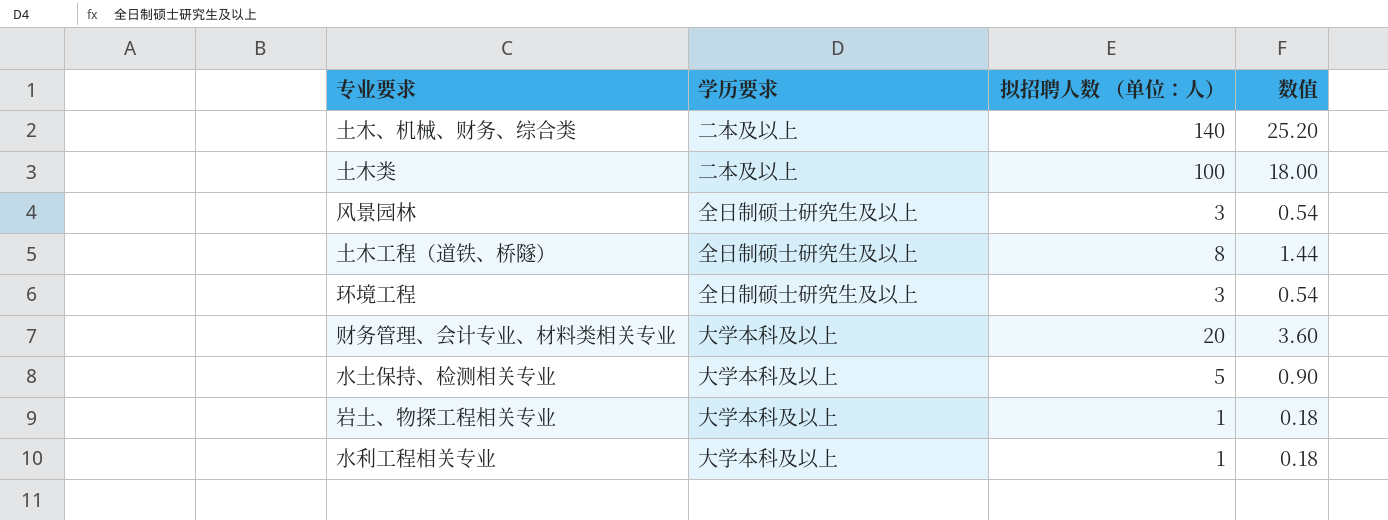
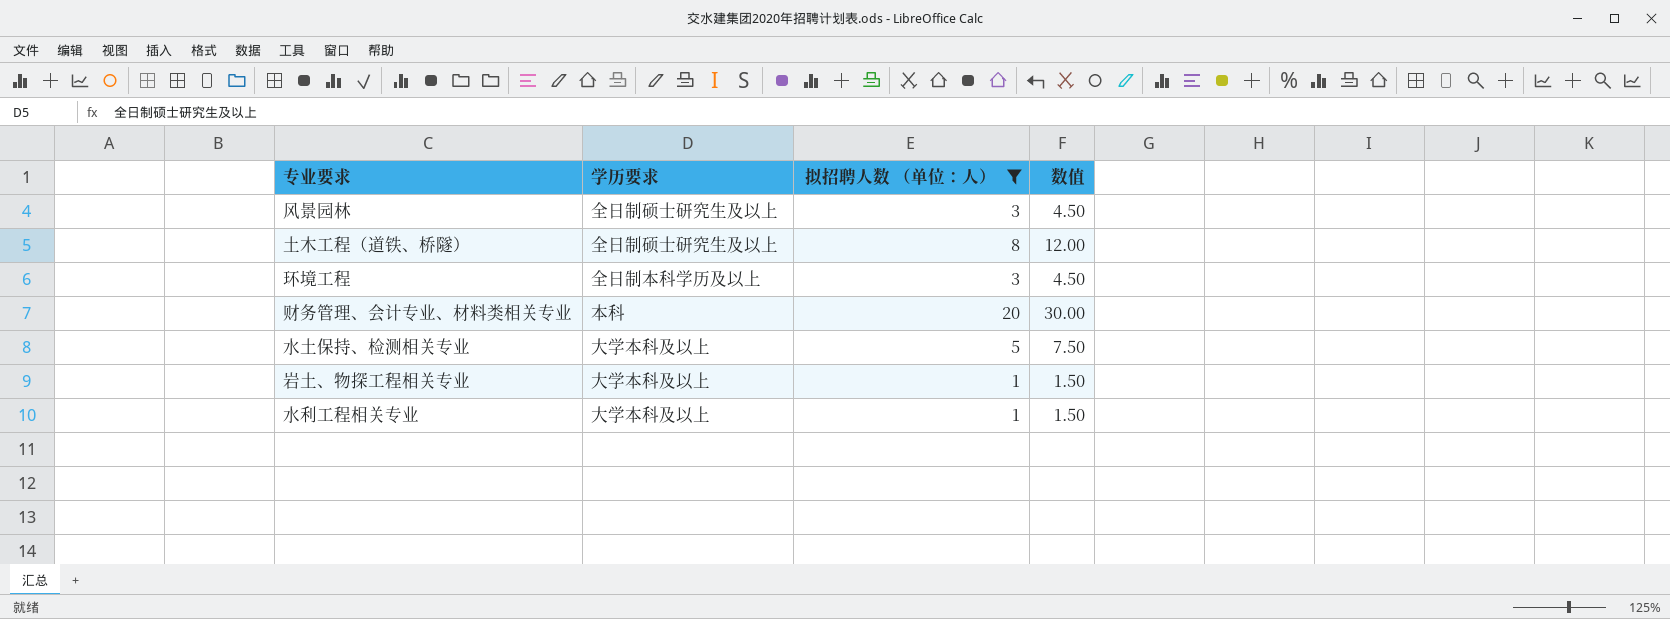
filter: none -> 拟招聘人数 （单位：人） <= 20
column 数值 | formula: [拟招聘人数 （单位：人）] * 0.18 -> [拟招聘人数 （单位：人）] * 1.5
环境工程 | 学历要求: 全日制硕士研究生及以上 -> 全日制本科学历及以上
财务管理、会计专业、材料类相关专业 | 学历要求: 大学本科及以上 -> 本科

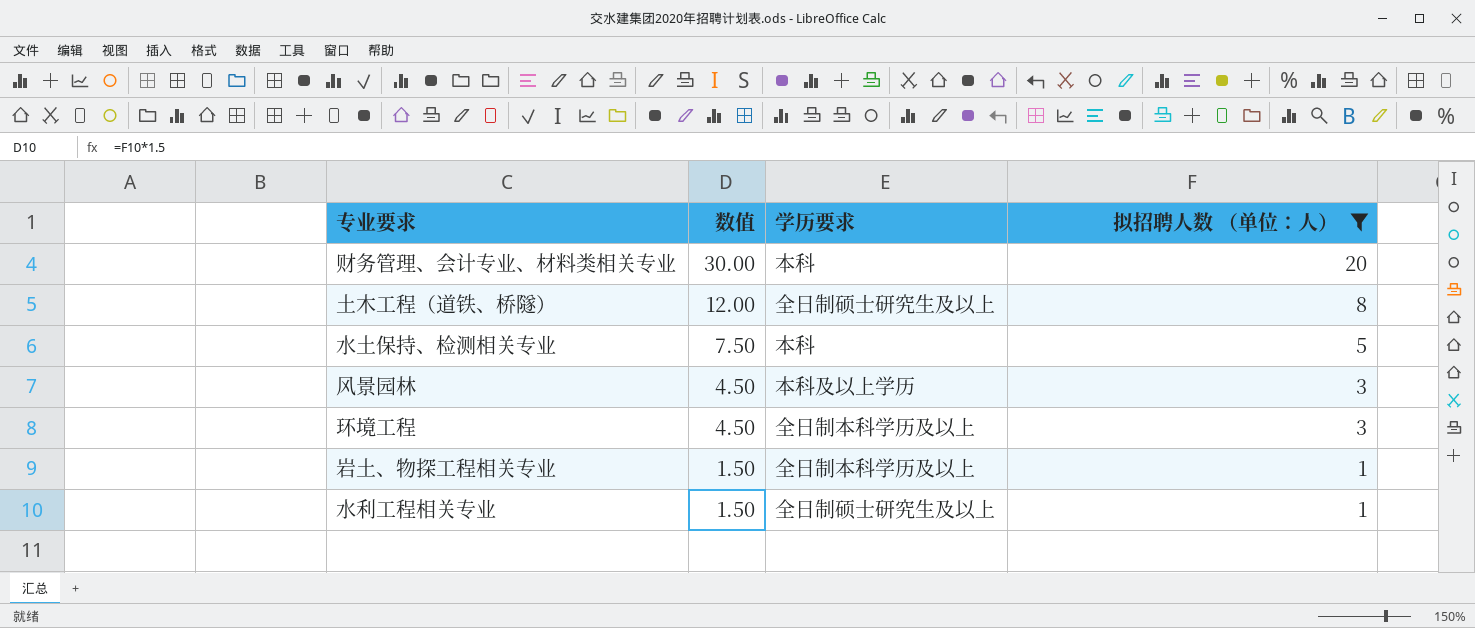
row order: none -> 数值 descending
column 数值 | position: 4 -> 2
水土保持、检测相关专业 | 学历要求: 大学本科及以上 -> 本科
风景园林 | 学历要求: 全日制硕士研究生及以上 -> 本科及以上学历
岩土、物探工程相关专业 | 学历要求: 大学本科及以上 -> 全日制本科学历及以上
水利工程相关专业 | 学历要求: 大学本科及以上 -> 全日制硕士研究生及以上

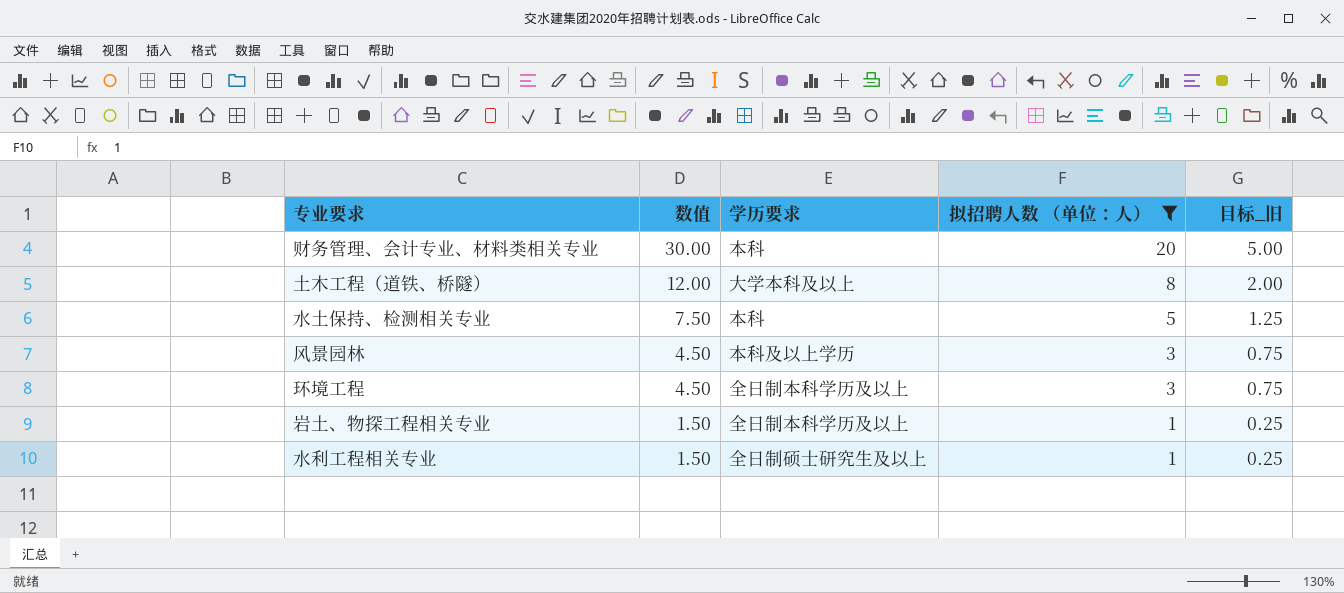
column 目标_旧 | formula: none -> [拟招聘人数 （单位：人）] * 0.25
土木工程（道铁、桥隧） | 学历要求: 全日制硕士研究生及以上 -> 大学本科及以上

